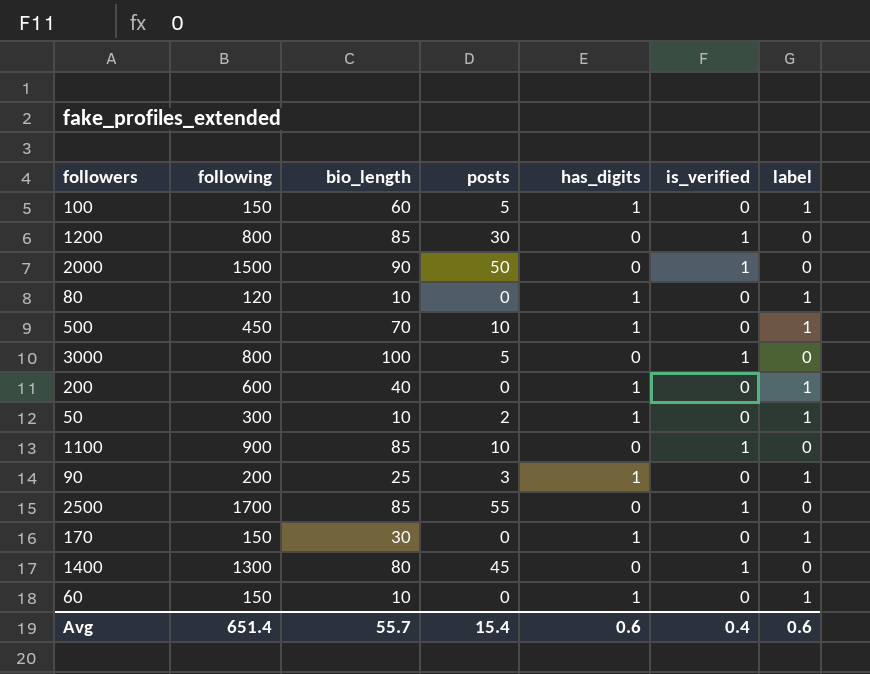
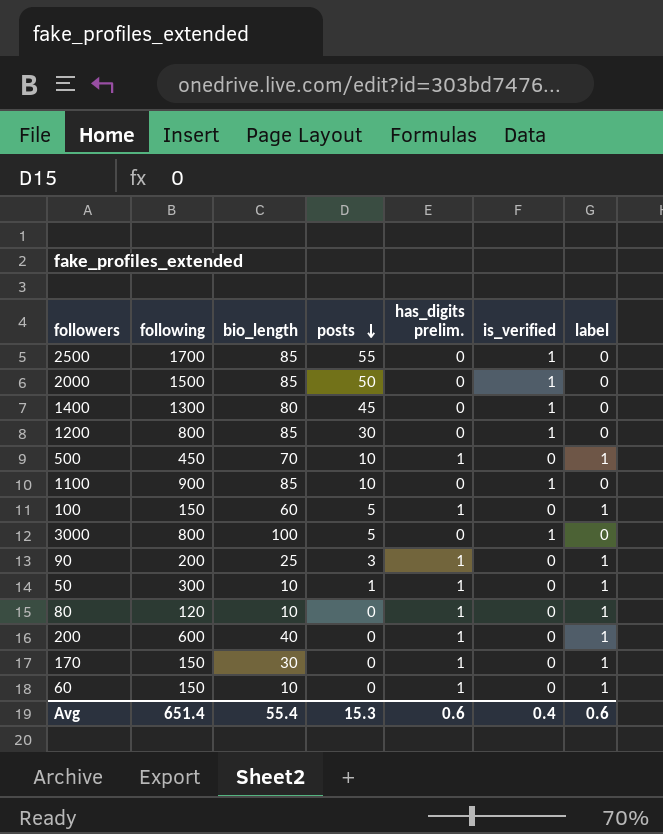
row order: none -> posts descending
column name: has_digits -> has_digits prelim.
2000 | bio_length: 90 -> 85
50 | posts: 2 -> 1
Avg | bio_length: 55.7 -> 55.4
Avg | posts: 15.4 -> 15.3

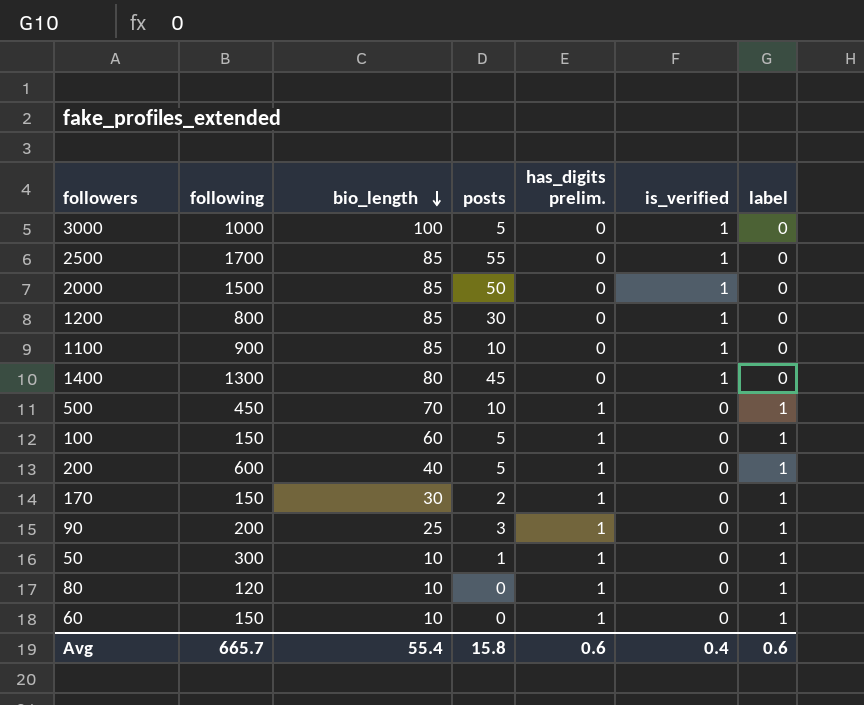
row order: posts descending -> bio_length descending
3000 | following: 800 -> 1000
200 | posts: 0 -> 5
170 | posts: 0 -> 2
Avg | following: 651.4 -> 665.7
Avg | posts: 15.3 -> 15.8

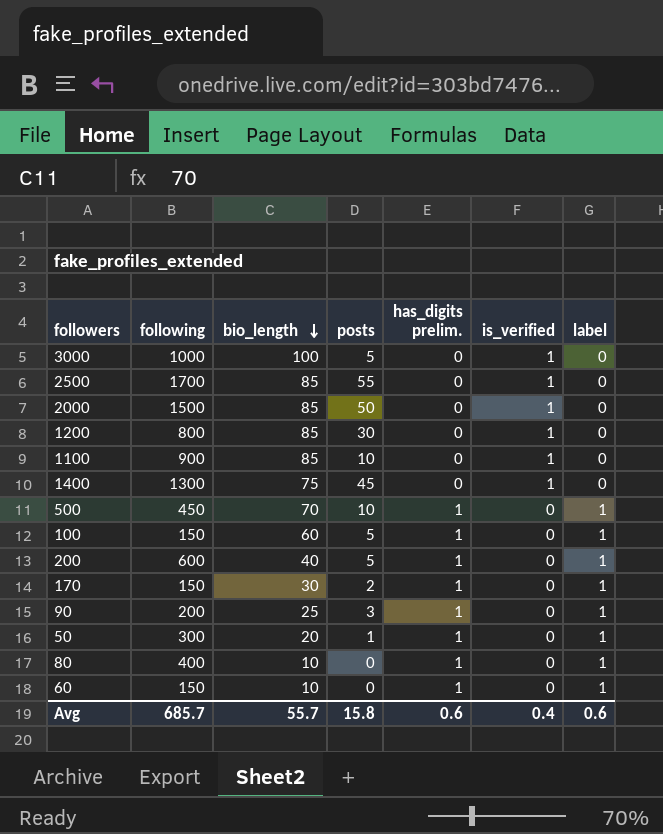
1400 | bio_length: 80 -> 75
50 | bio_length: 10 -> 20
80 | following: 120 -> 400
Avg | following: 665.7 -> 685.7
Avg | bio_length: 55.4 -> 55.7

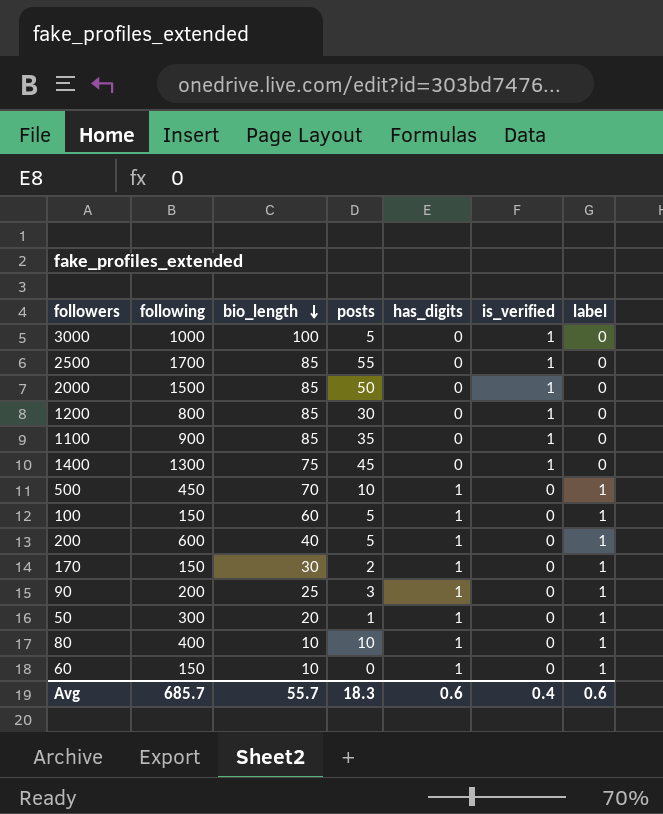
column name: has_digits prelim. -> has_digits
1100 | posts: 10 -> 35
80 | posts: 0 -> 10
Avg | posts: 15.8 -> 18.3

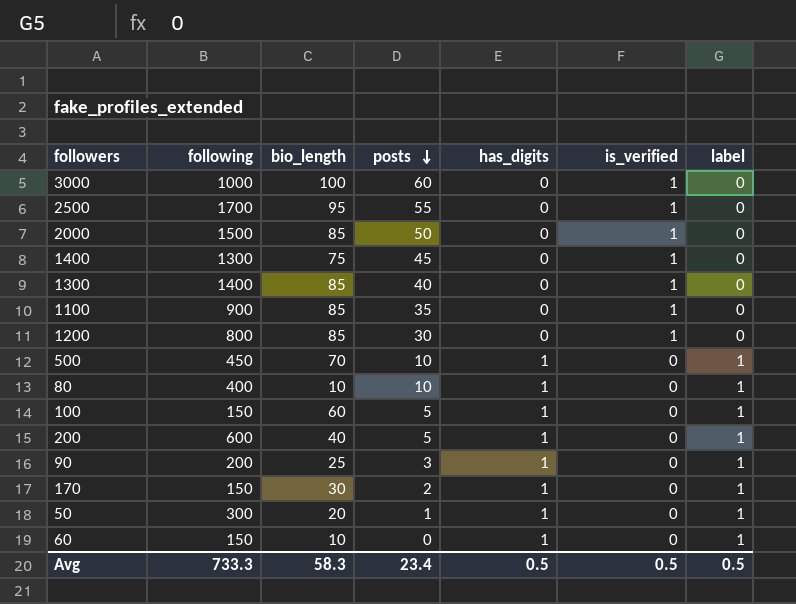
row order: bio_length descending -> posts descending
3000 | posts: 5 -> 60
2500 | bio_length: 85 -> 95
row 1300: none -> 1400 | 85 | 40 | 0 | 1 | 0
Avg | following: 685.7 -> 733.3
Avg | bio_length: 55.7 -> 58.3
Avg | posts: 18.3 -> 23.4
Avg | has_digits: 0.6 -> 0.5
Avg | is_verified: 0.4 -> 0.5
Avg | label: 0.6 -> 0.5

